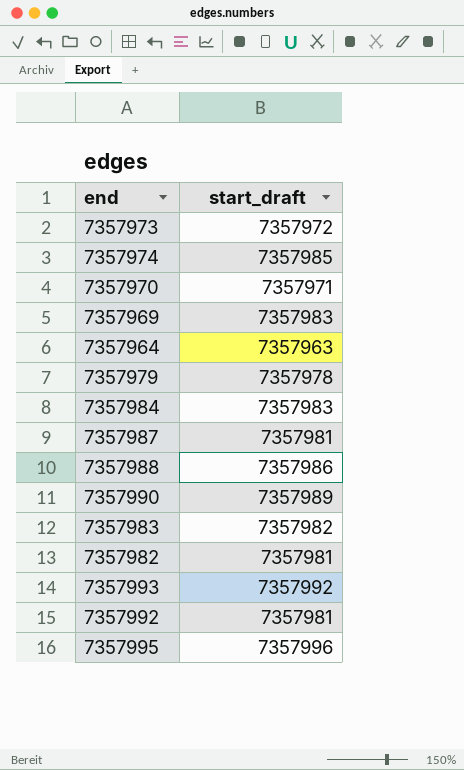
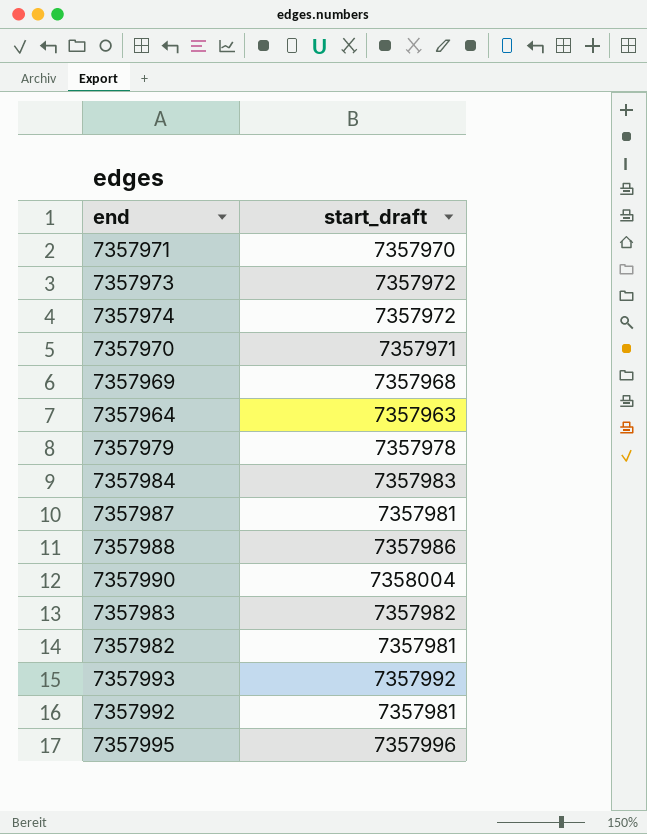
row 7357971: none -> 7357970
7357974 | start_draft: 7357985 -> 7357972
7357969 | start_draft: 7357983 -> 7357968
7357990 | start_draft: 7357989 -> 7358004

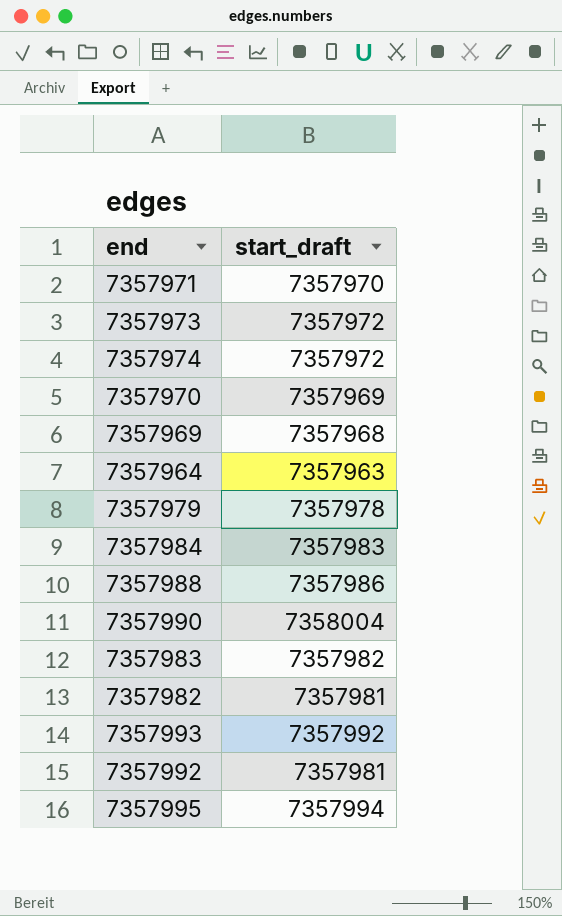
row 7357987: 7357981 -> none
7357970 | start_draft: 7357971 -> 7357969
7357995 | start_draft: 7357996 -> 7357994

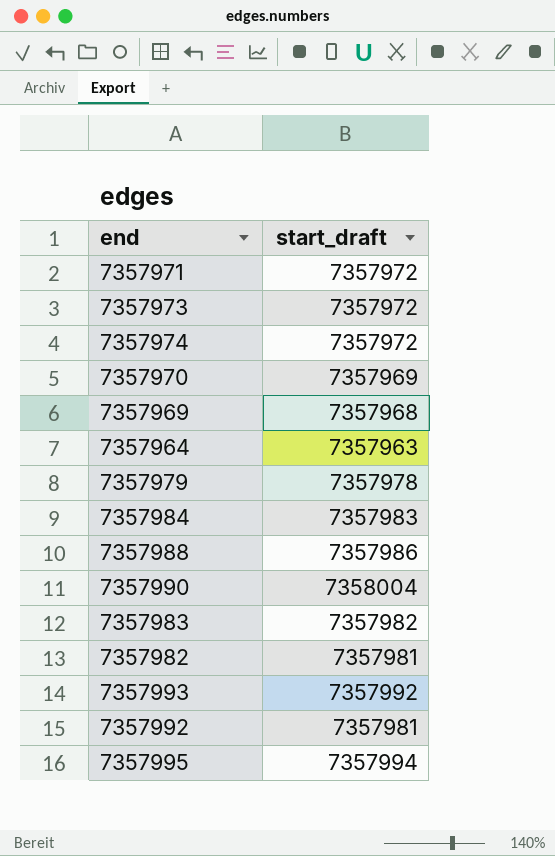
7357971 | start_draft: 7357970 -> 7357972

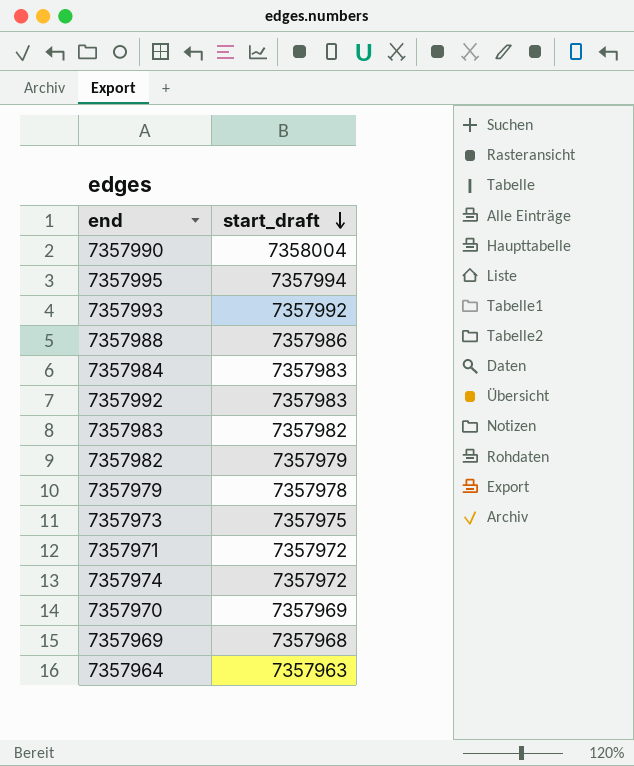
row order: none -> start_draft descending
7357992 | start_draft: 7357981 -> 7357983
7357982 | start_draft: 7357981 -> 7357979
7357973 | start_draft: 7357972 -> 7357975

